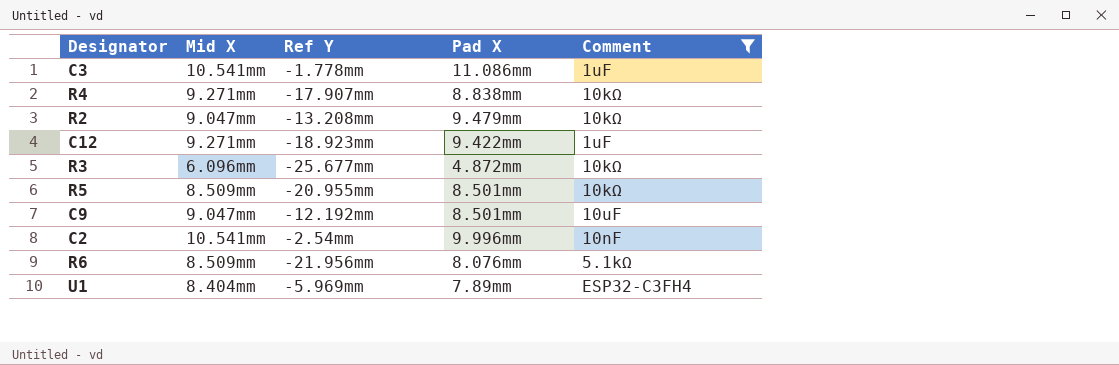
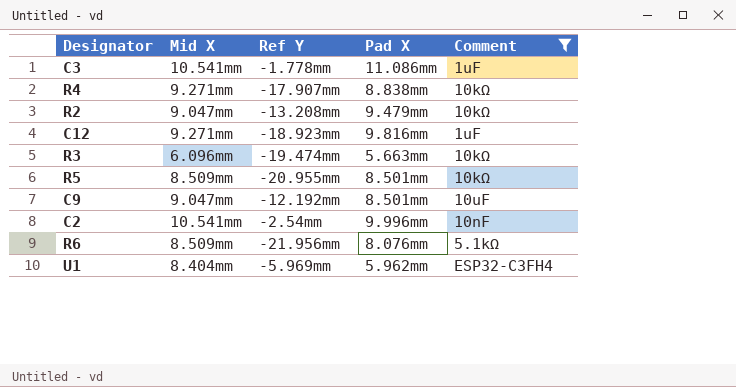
C12 | Pad X: 9.422mm -> 9.816mm
R3 | Ref Y: -25.677mm -> -19.474mm
R3 | Pad X: 4.872mm -> 5.663mm
U1 | Pad X: 7.89mm -> 5.962mm

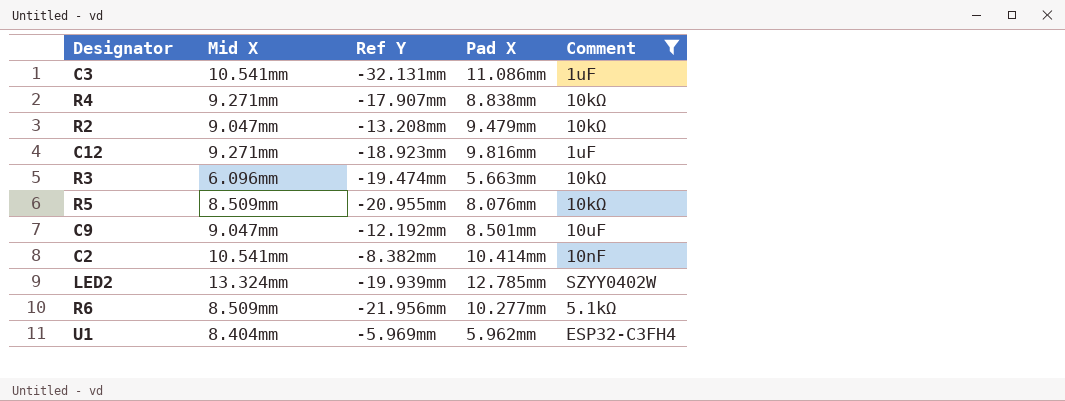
C3 | Ref Y: -1.778mm -> -32.131mm
R5 | Pad X: 8.501mm -> 8.076mm
C2 | Ref Y: -2.54mm -> -8.382mm
C2 | Pad X: 9.996mm -> 10.414mm
row LED2: none -> 13.324mm | -19.939mm | 12.785mm | SZYY0402W
R6 | Pad X: 8.076mm -> 10.277mm

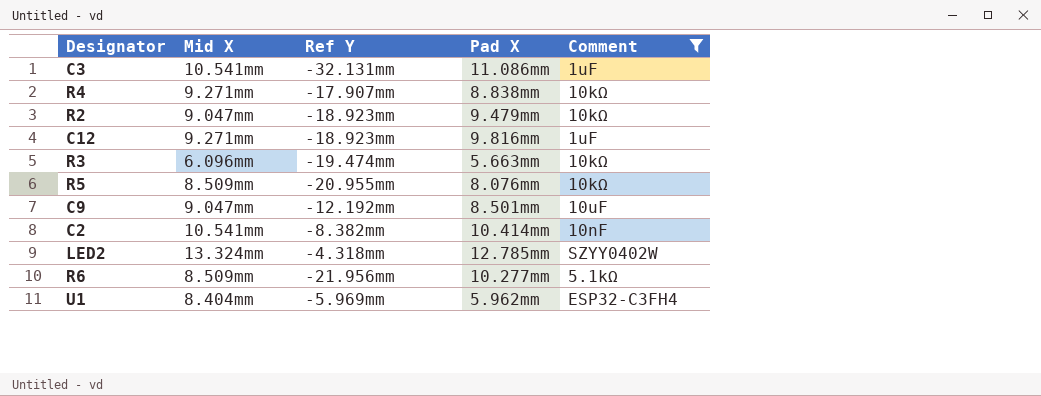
R2 | Ref Y: -13.208mm -> -18.923mm
LED2 | Ref Y: -19.939mm -> -4.318mm

